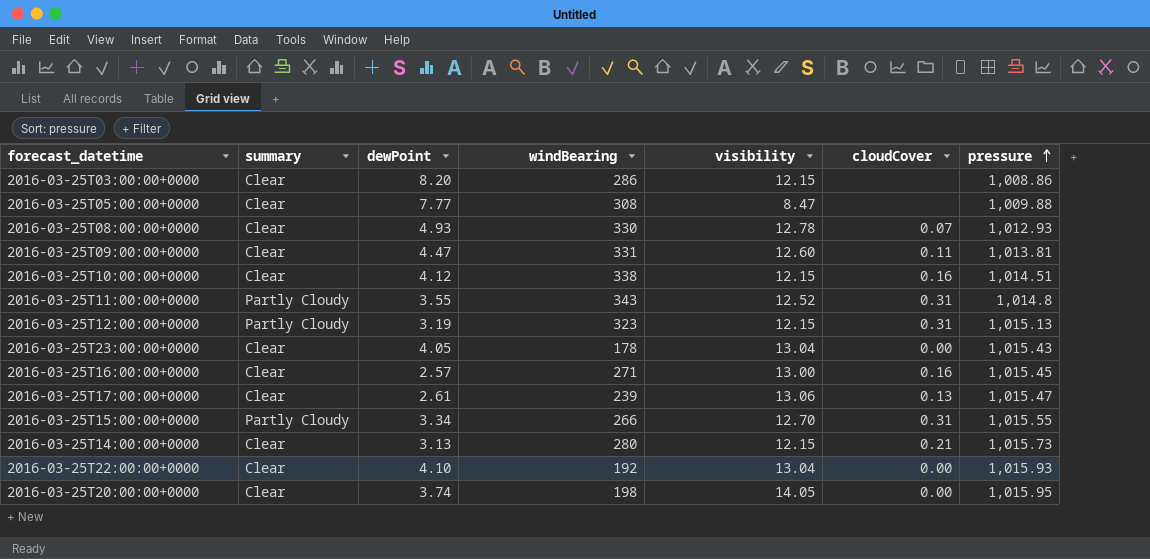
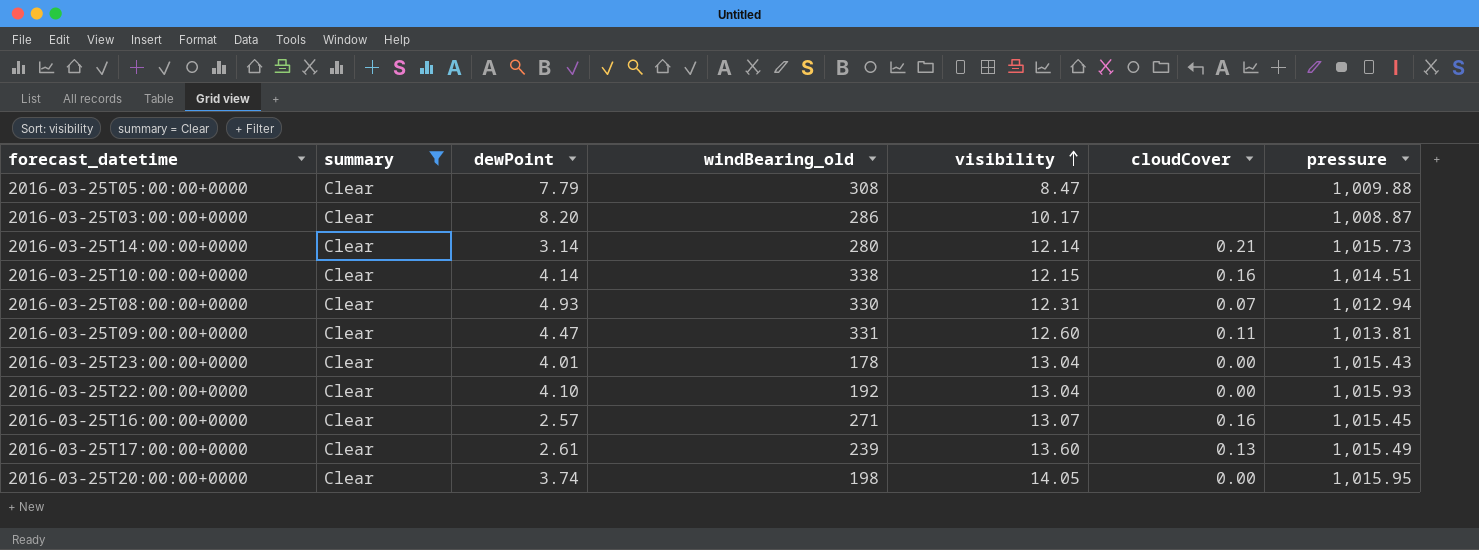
filter: none -> summary = Clear
row order: pressure ascending -> visibility ascending
column name: windBearing -> windBearing_old
2016-03-25T05:00:00+0000 | dewPoint: 7.77 -> 7.79
2016-03-25T03:00:00+0000 | visibility: 12.15 -> 10.17
2016-03-25T03:00:00+0000 | pressure: 1,008.86 -> 1,008.87
2016-03-25T14:00:00+0000 | dewPoint: 3.13 -> 3.14
2016-03-25T14:00:00+0000 | visibility: 12.15 -> 12.14
2016-03-25T10:00:00+0000 | dewPoint: 4.12 -> 4.14
2016-03-25T08:00:00+0000 | visibility: 12.78 -> 12.31
2016-03-25T08:00:00+0000 | pressure: 1,012.93 -> 1,012.94
2016-03-25T23:00:00+0000 | dewPoint: 4.05 -> 4.01
2016-03-25T16:00:00+0000 | visibility: 13.00 -> 13.07
2016-03-25T17:00:00+0000 | visibility: 13.06 -> 13.60
2016-03-25T17:00:00+0000 | pressure: 1,015.47 -> 1,015.49

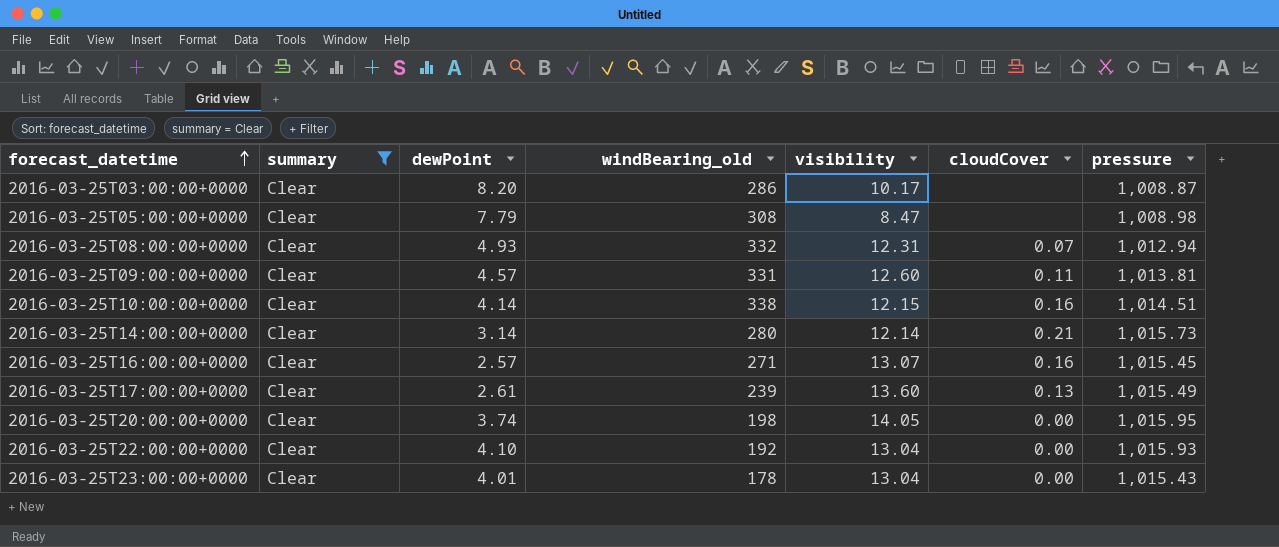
row order: visibility ascending -> forecast_datetime ascending
2016-03-25T05:00:00+0000 | pressure: 1,009.88 -> 1,008.98
2016-03-25T08:00:00+0000 | windBearing_old: 330 -> 332
2016-03-25T09:00:00+0000 | dewPoint: 4.47 -> 4.57

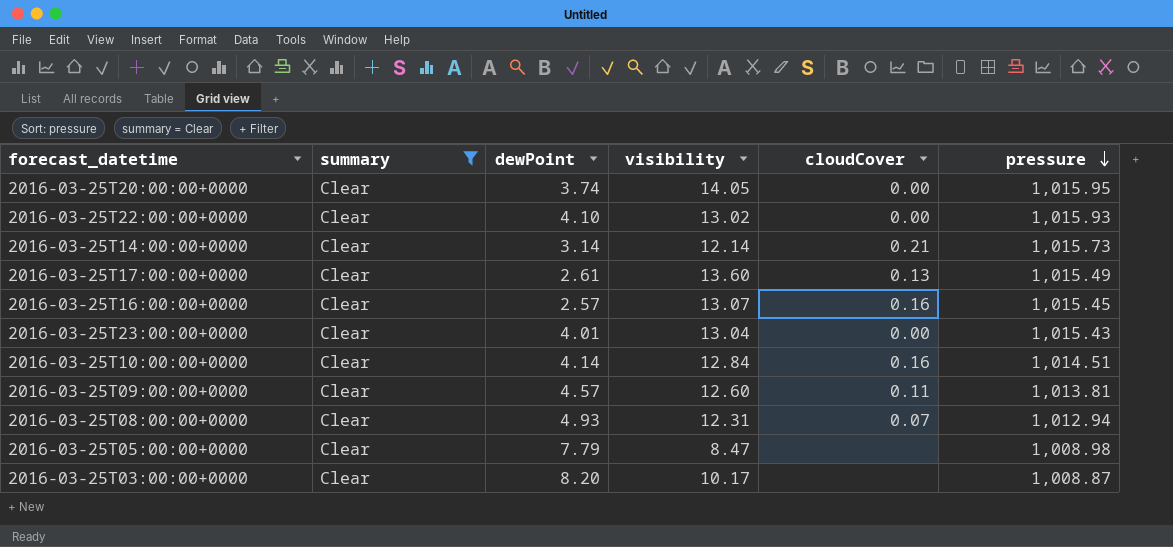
row order: forecast_datetime ascending -> pressure descending
column windBearing_old | position: 4 -> none
2016-03-25T22:00:00+0000 | visibility: 13.04 -> 13.02
2016-03-25T10:00:00+0000 | visibility: 12.15 -> 12.84

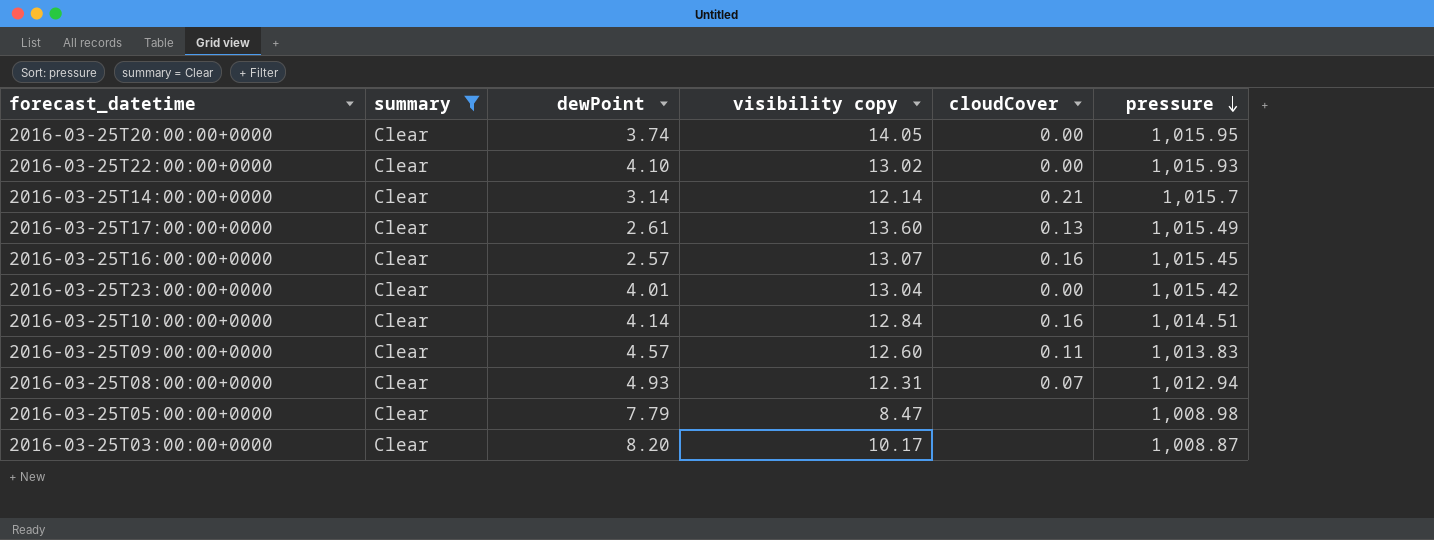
column name: visibility -> visibility copy
2016-03-25T14:00:00+0000 | pressure: 1,015.73 -> 1,015.7
2016-03-25T23:00:00+0000 | pressure: 1,015.43 -> 1,015.42
2016-03-25T09:00:00+0000 | pressure: 1,013.81 -> 1,013.83

